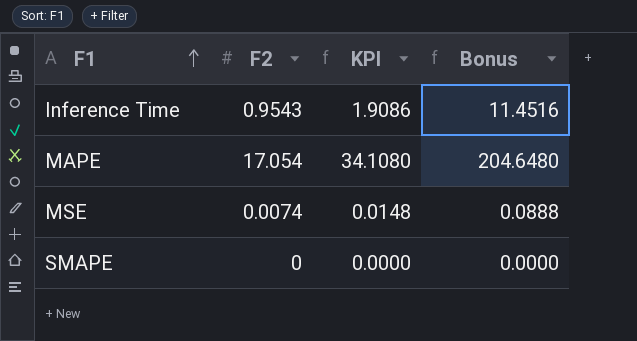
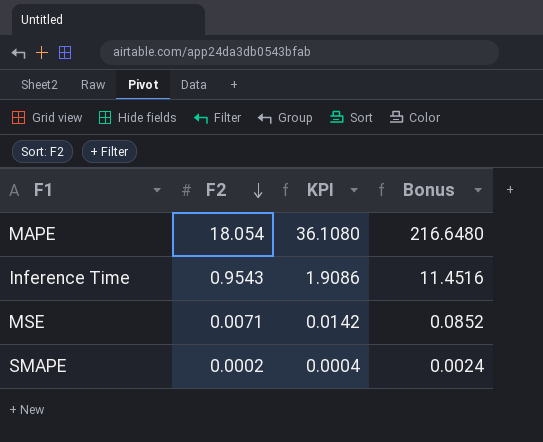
row order: F1 ascending -> F2 descending
MAPE | F2: 17.054 -> 18.054
MAPE | KPI: 34.1080 -> 36.1080
MAPE | Bonus: 204.6480 -> 216.6480
MSE | F2: 0.0074 -> 0.0071
MSE | KPI: 0.0148 -> 0.0142
MSE | Bonus: 0.0888 -> 0.0852
SMAPE | F2: 0 -> 0.0002
SMAPE | KPI: 0.0000 -> 0.0004
SMAPE | Bonus: 0.0000 -> 0.0024

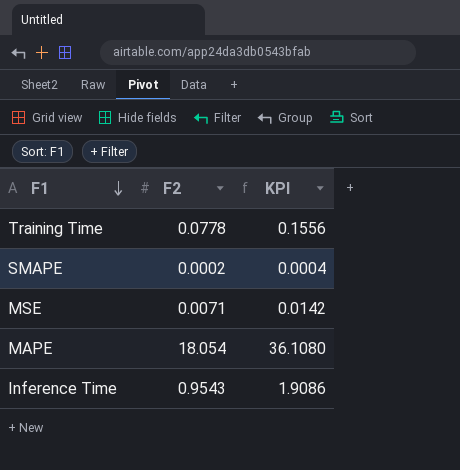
row order: F2 descending -> F1 descending
column Bonus | formula: [F2] * 12 -> none
row Training Time: none -> 0.0778 | 0.1556

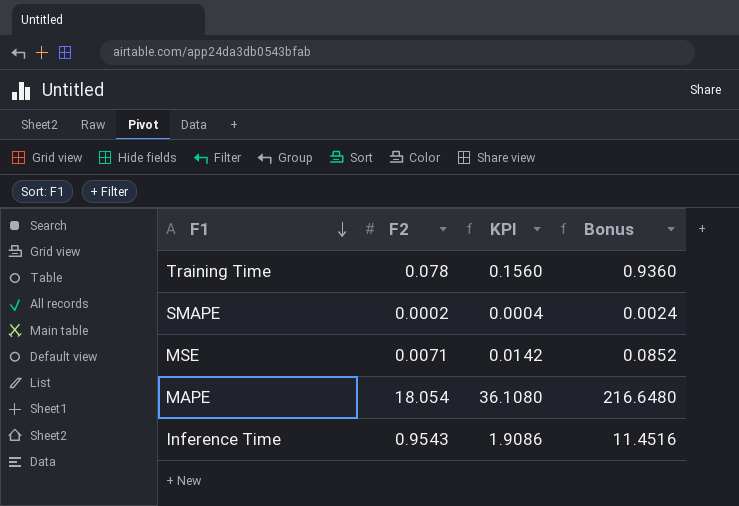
column Bonus | formula: none -> [F2] * 12
Training Time | F2: 0.0778 -> 0.078
Training Time | KPI: 0.1556 -> 0.1560

